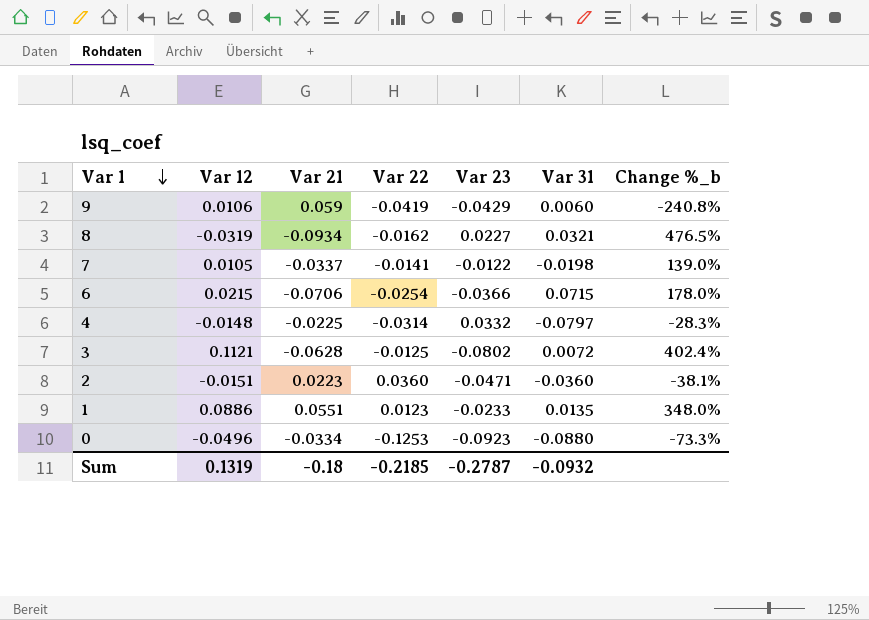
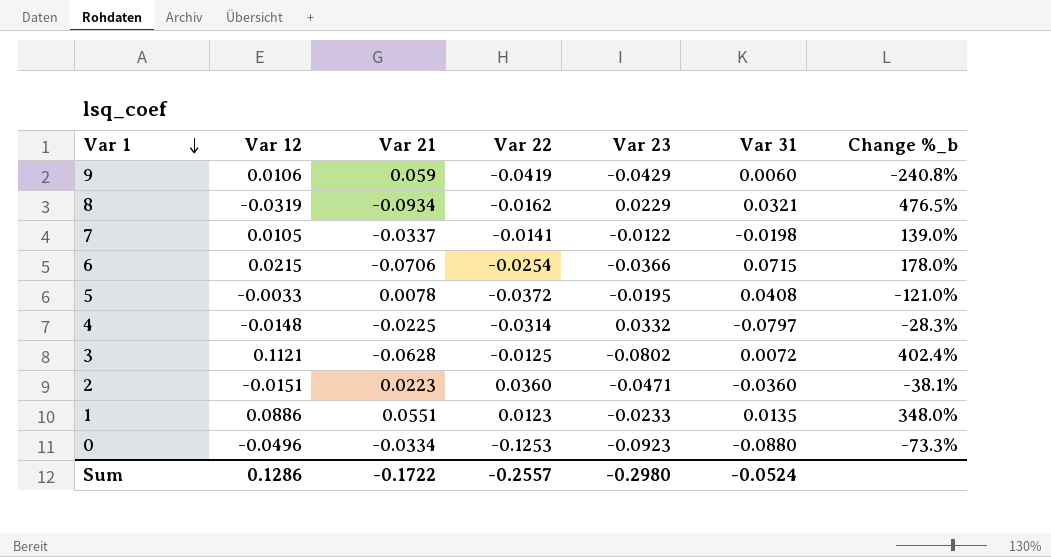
8 | Var 23: 0.0227 -> 0.0229
row 5: none -> -0.0033 | 0.0078 | -0.0372 | -0.0195 | 0.0408 | -121.0%
Sum | Var 12: 0.1319 -> 0.1286
Sum | Var 21: -0.18 -> -0.1722
Sum | Var 22: -0.2185 -> -0.2557
Sum | Var 23: -0.2787 -> -0.2980
Sum | Var 31: -0.0932 -> -0.0524

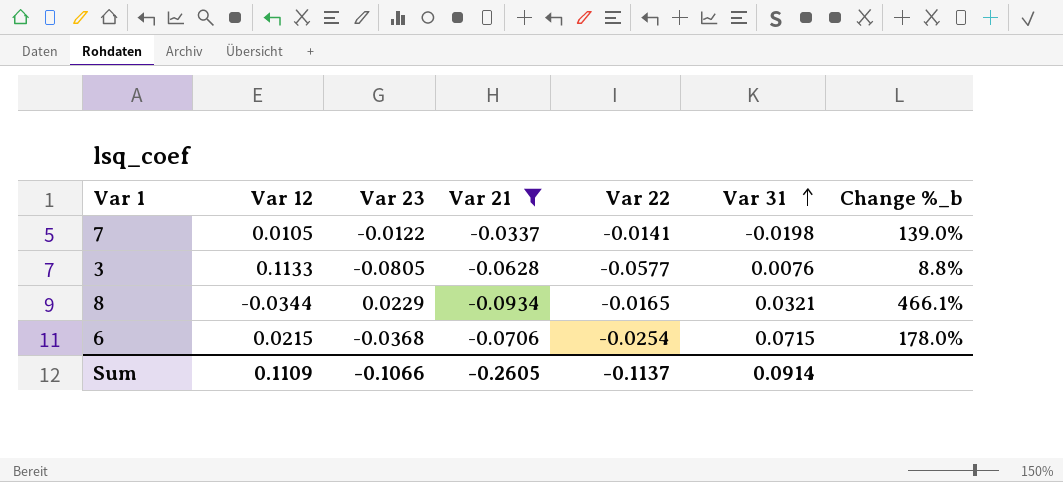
filter: none -> Var 21 <= -0.0337
row order: Var 1 descending -> Var 31 ascending
column Var 23 | position: 5 -> 3
3 | Var 12: 0.1121 -> 0.1133
3 | Var 23: -0.0802 -> -0.0805
3 | Var 22: -0.0125 -> -0.0577
3 | Var 31: 0.0072 -> 0.0076
3 | Change %_b: 402.4% -> 8.8%
8 | Var 12: -0.0319 -> -0.0344
8 | Var 22: -0.0162 -> -0.0165
8 | Change %_b: 476.5% -> 466.1%
6 | Var 23: -0.0366 -> -0.0368
Sum | Var 12: 0.1286 -> 0.1109
Sum | Var 23: -0.2980 -> -0.1066
Sum | Var 21: -0.1722 -> -0.2605
Sum | Var 22: -0.2557 -> -0.1137
Sum | Var 31: -0.0524 -> 0.0914

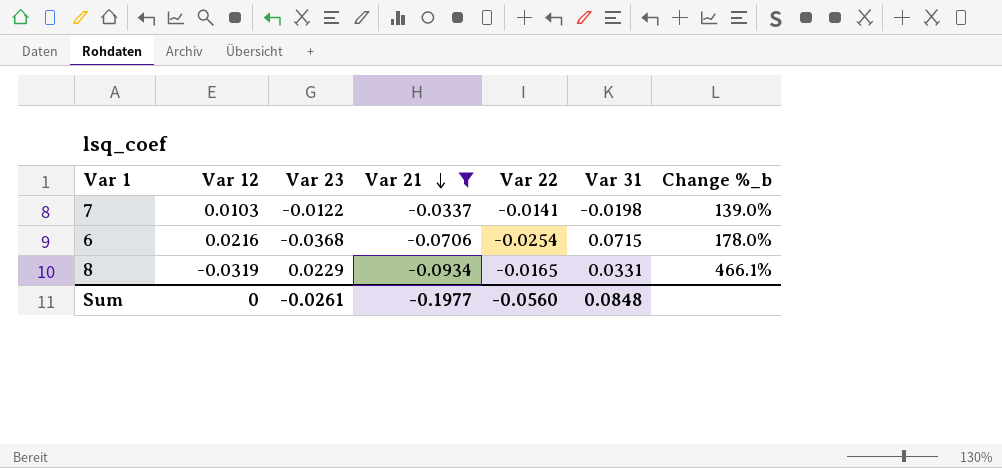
row order: Var 31 ascending -> Var 21 descending
row 3: 0.1133 | -0.0805 | -0.0628 | -0.0577 | 0.0076 | 8.8% -> none
7 | Var 12: 0.0105 -> 0.0103
6 | Var 12: 0.0215 -> 0.0216
8 | Var 12: -0.0344 -> -0.0319
8 | Var 31: 0.0321 -> 0.0331
Sum | Var 12: 0.1109 -> 0
Sum | Var 23: -0.1066 -> -0.0261
Sum | Var 21: -0.2605 -> -0.1977
Sum | Var 22: -0.1137 -> -0.0560
Sum | Var 31: 0.0914 -> 0.0848

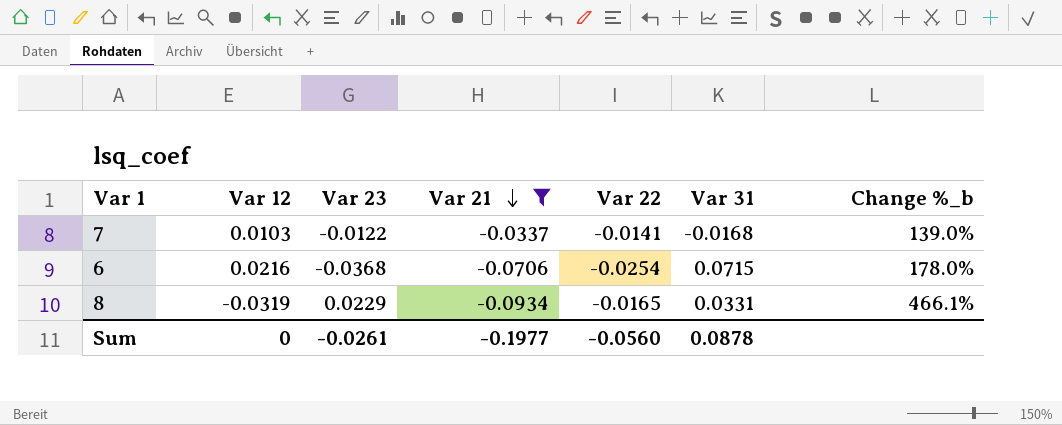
7 | Var 31: -0.0198 -> -0.0168
Sum | Var 31: 0.0848 -> 0.0878

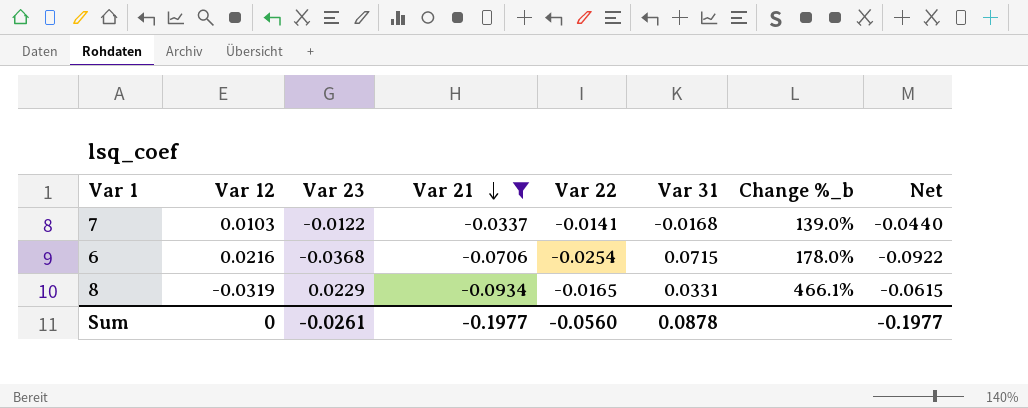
column Net | formula: none -> [Var 21] - [Var 12]

